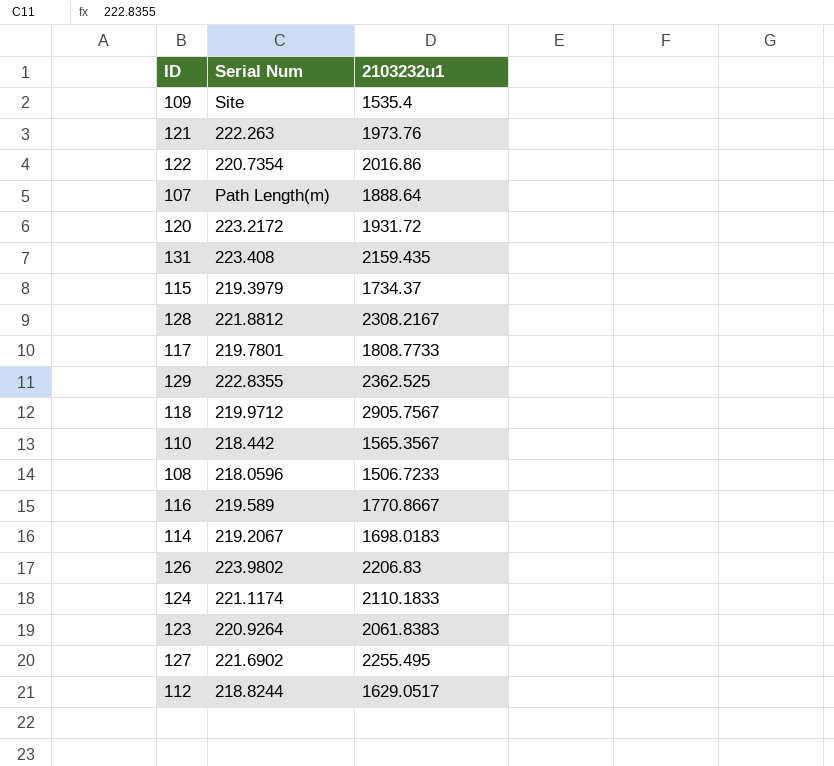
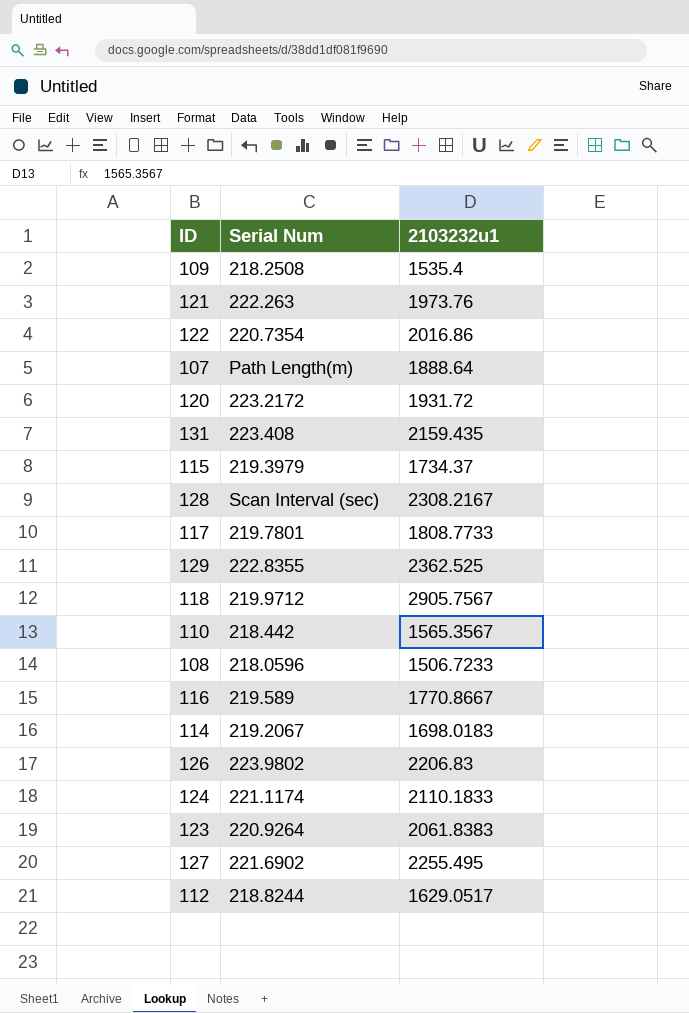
109 | Serial Num: Site -> 218.2508
128 | Serial Num: 221.8812 -> Scan Interval (sec)

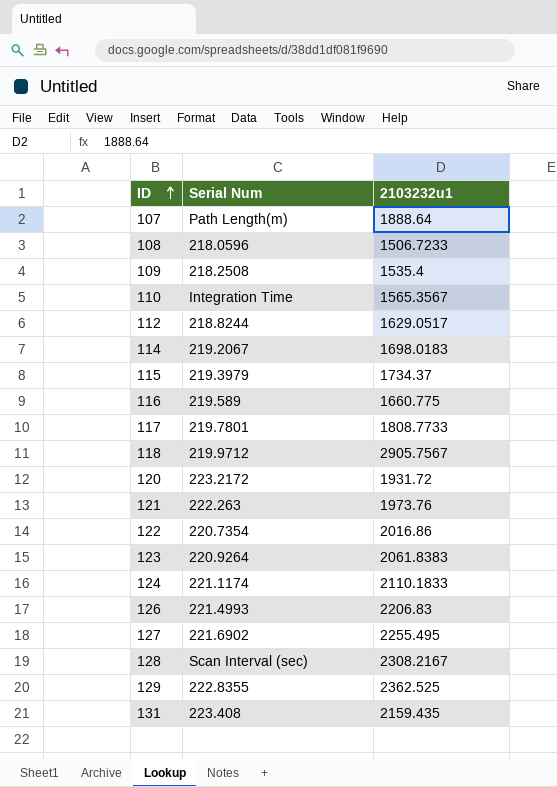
row order: none -> ID ascending
110 | Serial Num: 218.442 -> Integration Time
116 | 2103232u1: 1770.8667 -> 1660.775
126 | Serial Num: 223.9802 -> 221.4993

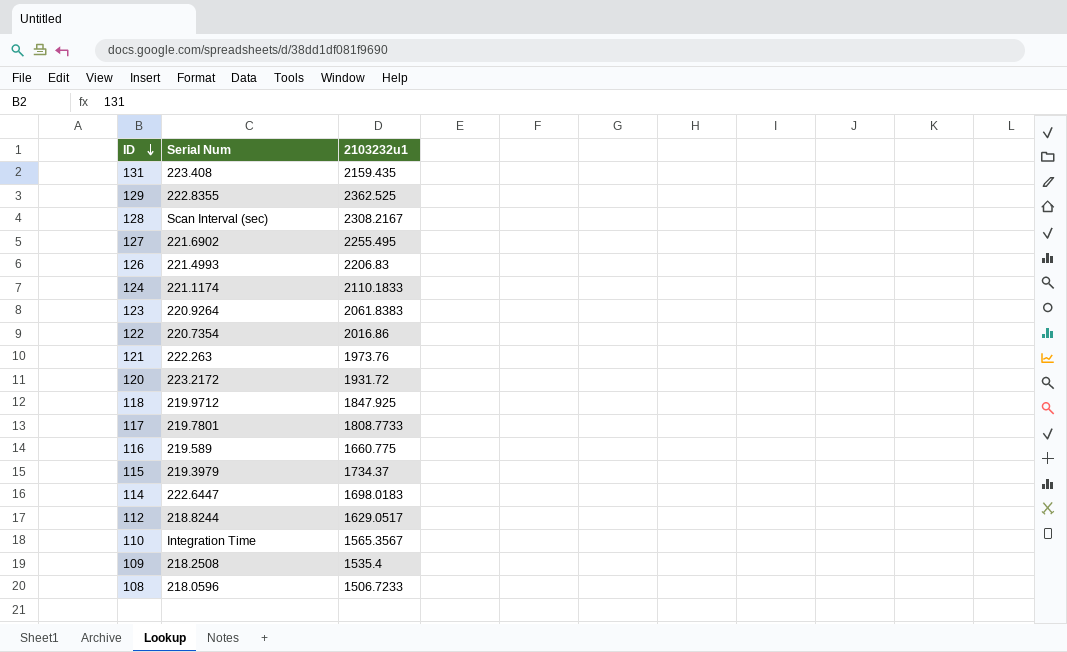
row order: ID ascending -> ID descending
row 107: Path Length(m) | 1888.64 -> none
118 | 2103232u1: 2905.7567 -> 1847.925
114 | Serial Num: 219.2067 -> 222.6447

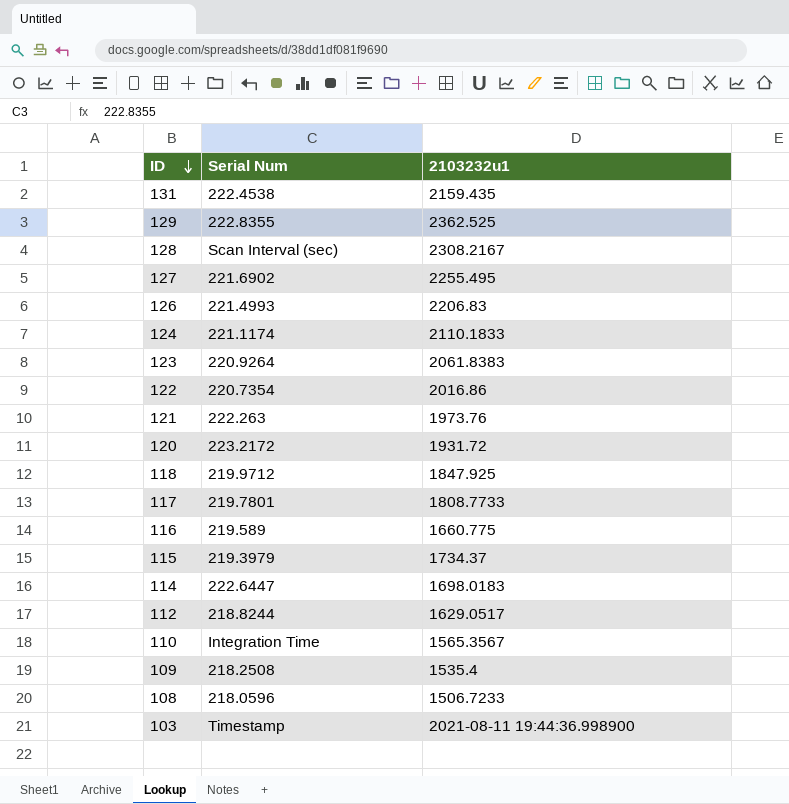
131 | Serial Num: 223.408 -> 222.4538
row 103: none -> Timestamp | 2021-08-11 19:44:36.998900

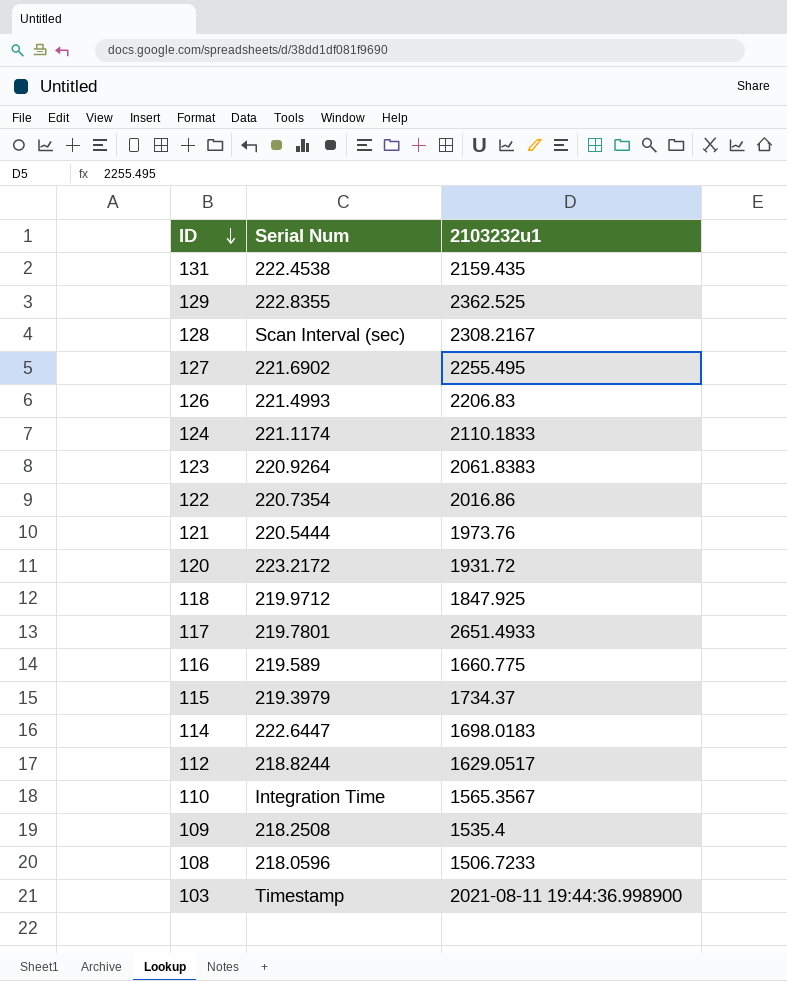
121 | Serial Num: 222.263 -> 220.5444
117 | 2103232u1: 1808.7733 -> 2651.4933

